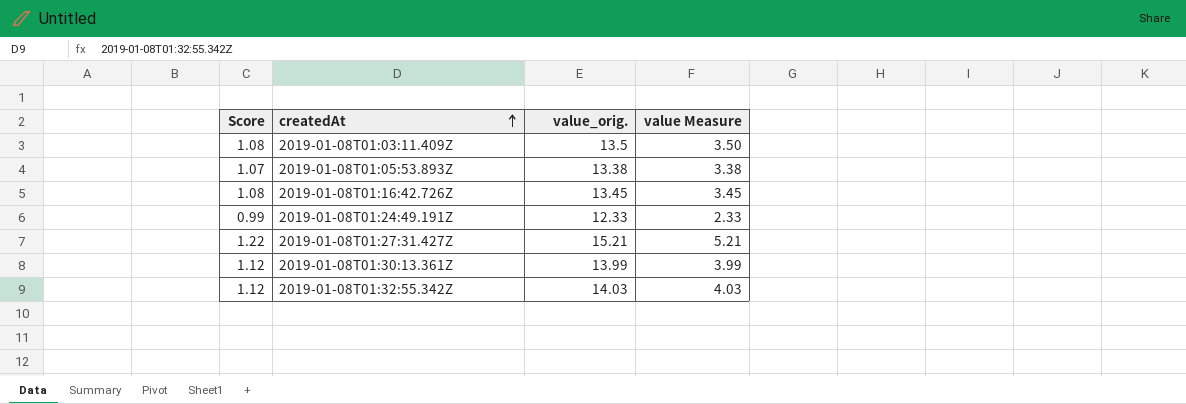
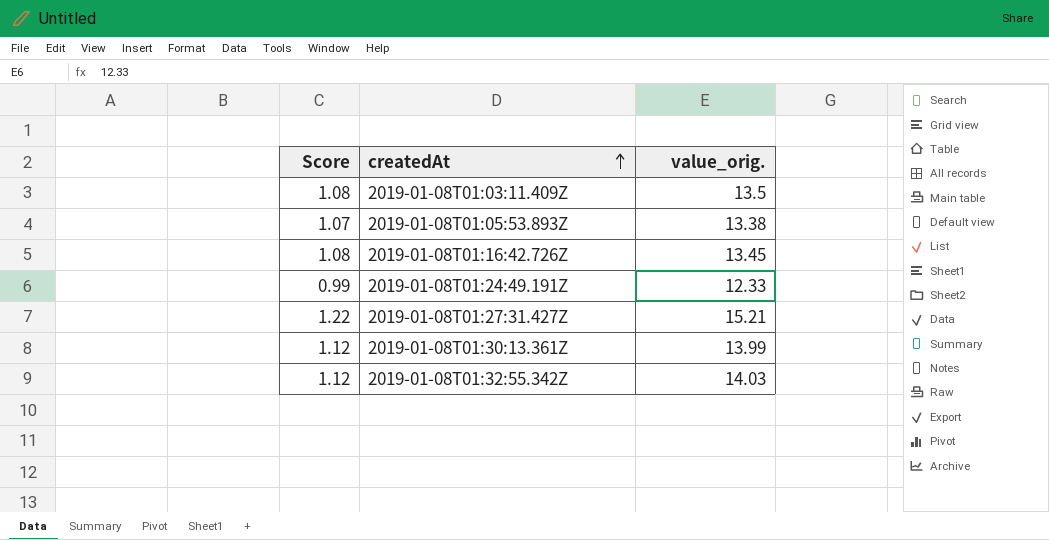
column value Measure | formula: [value_orig.] - 10 -> none

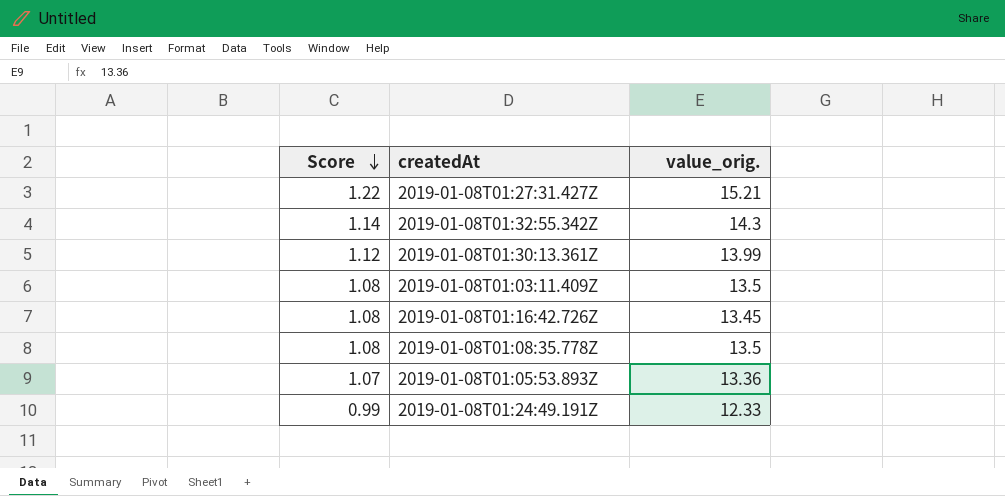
row order: createdAt ascending -> Score descending
2019-01-08T01:32:55.342Z | Score: 1.12 -> 1.14
2019-01-08T01:32:55.342Z | value_orig.: 14.03 -> 14.3
row 2019-01-08T01:08:35.778Z: none -> 1.08 | 13.5
2019-01-08T01:05:53.893Z | value_orig.: 13.38 -> 13.36

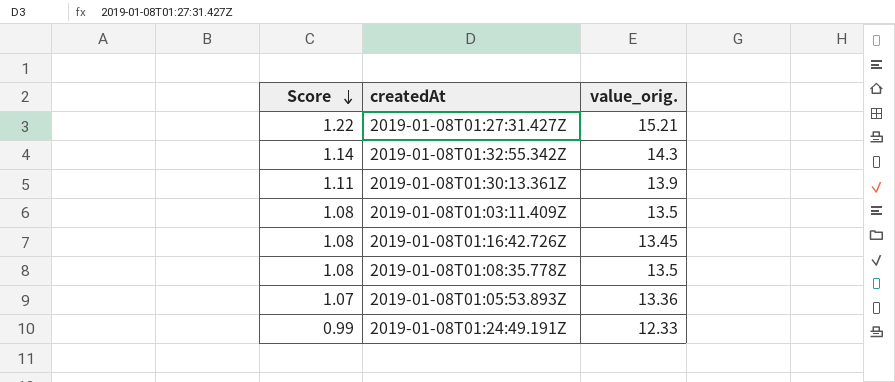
2019-01-08T01:30:13.361Z | Score: 1.12 -> 1.11
2019-01-08T01:30:13.361Z | value_orig.: 13.99 -> 13.9

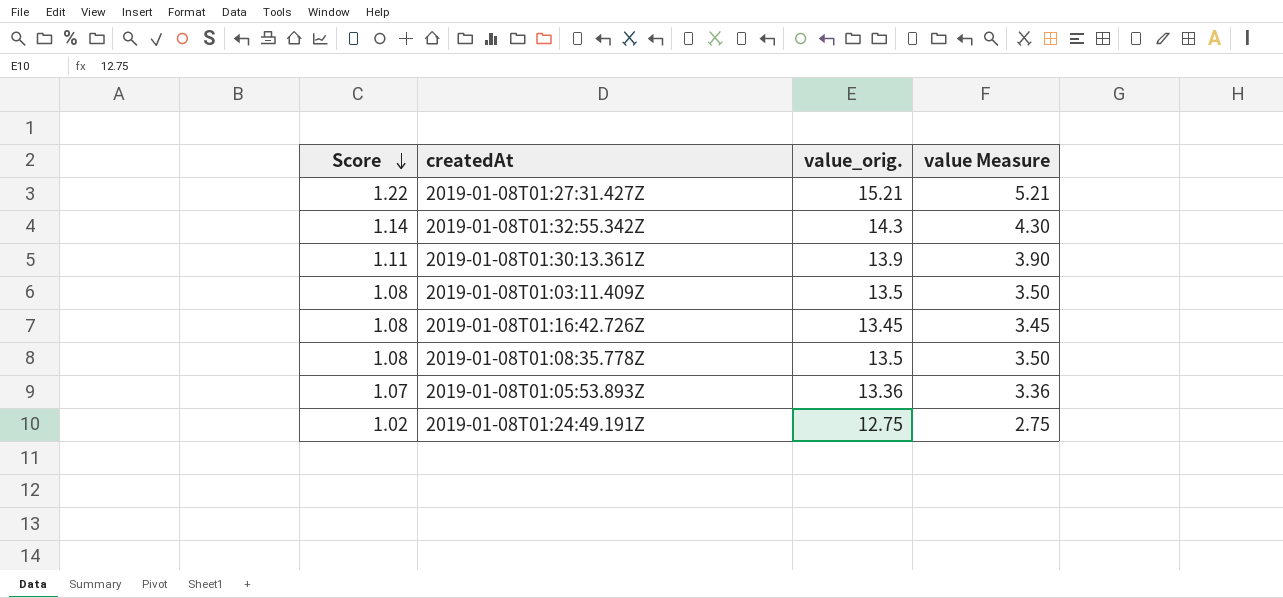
column value Measure | formula: none -> [value_orig.] - 10
2019-01-08T01:24:49.191Z | Score: 0.99 -> 1.02
2019-01-08T01:24:49.191Z | value_orig.: 12.33 -> 12.75

